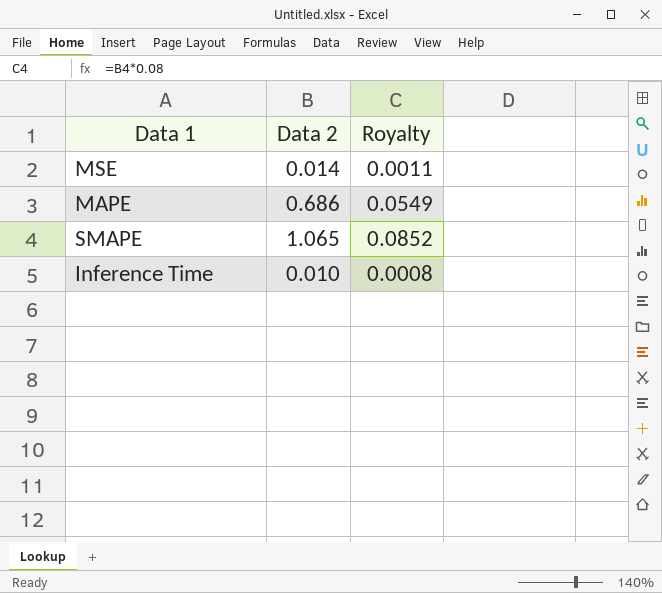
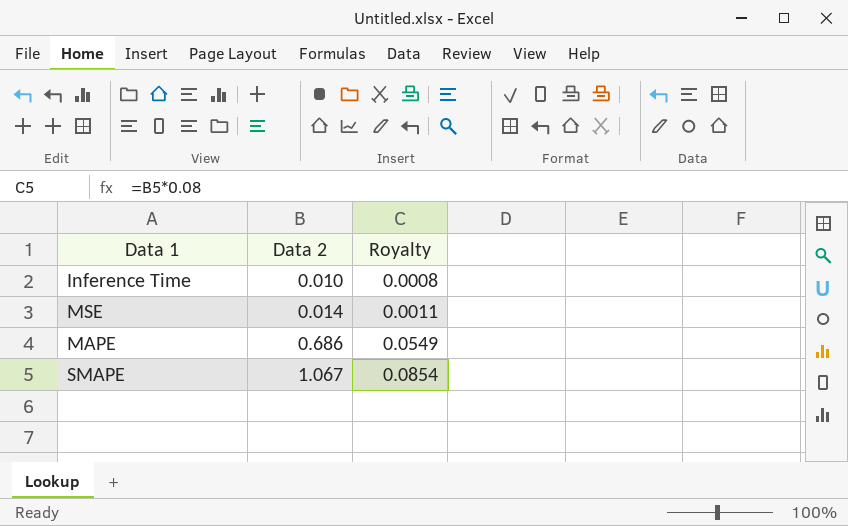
row order: none -> Data 2 ascending
SMAPE | Data 2: 1.065 -> 1.067
SMAPE | Royalty: 0.0852 -> 0.0854

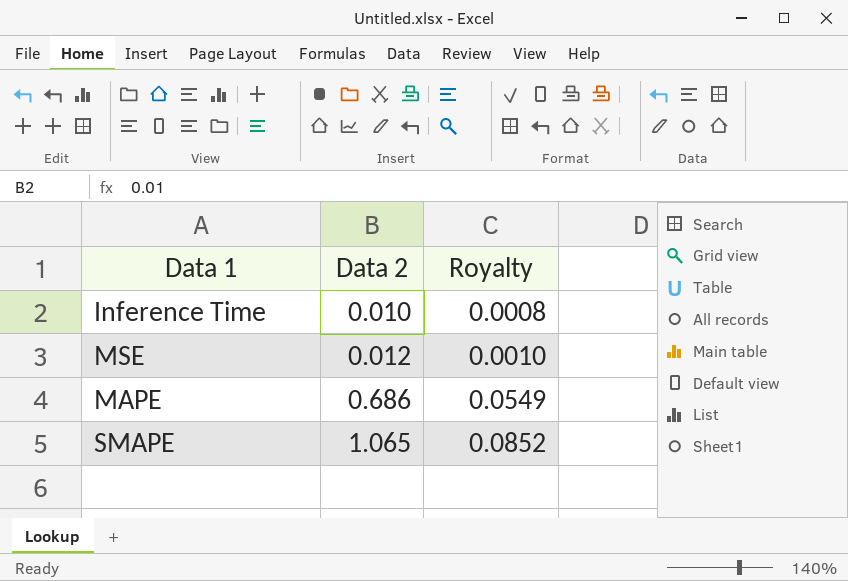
MSE | Data 2: 0.014 -> 0.012
MSE | Royalty: 0.0011 -> 0.0010
SMAPE | Data 2: 1.067 -> 1.065
SMAPE | Royalty: 0.0854 -> 0.0852

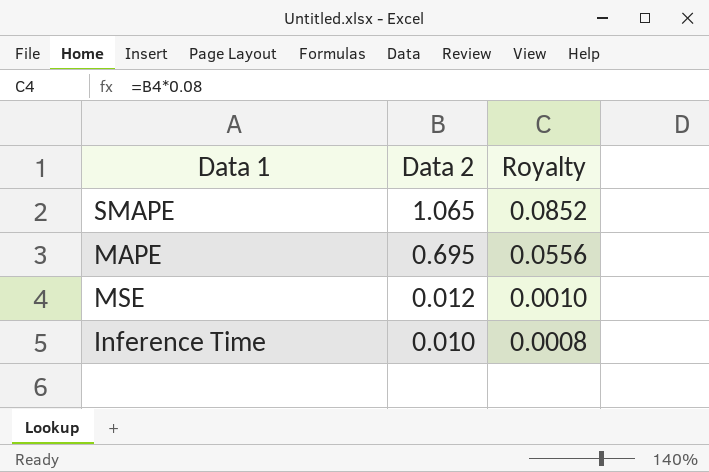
row order: Data 2 ascending -> Data 2 descending
MAPE | Data 2: 0.686 -> 0.695
MAPE | Royalty: 0.0549 -> 0.0556

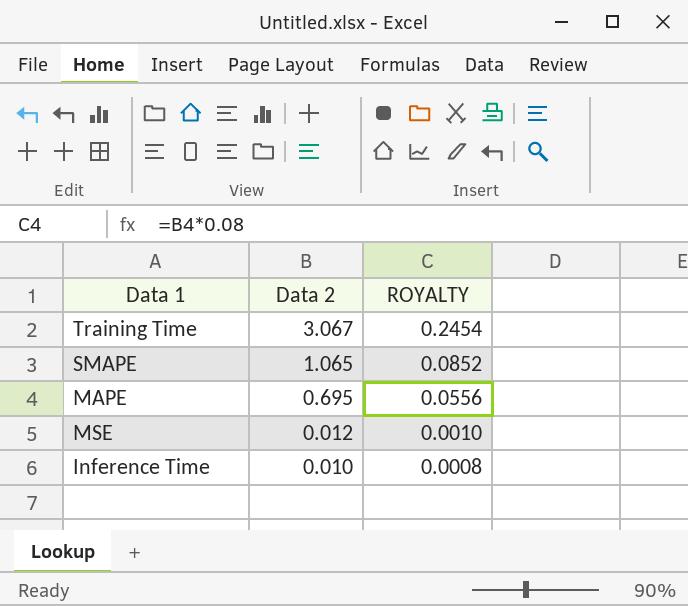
column name: Royalty -> ROYALTY
row Training Time: none -> 3.067 | 0.2454

